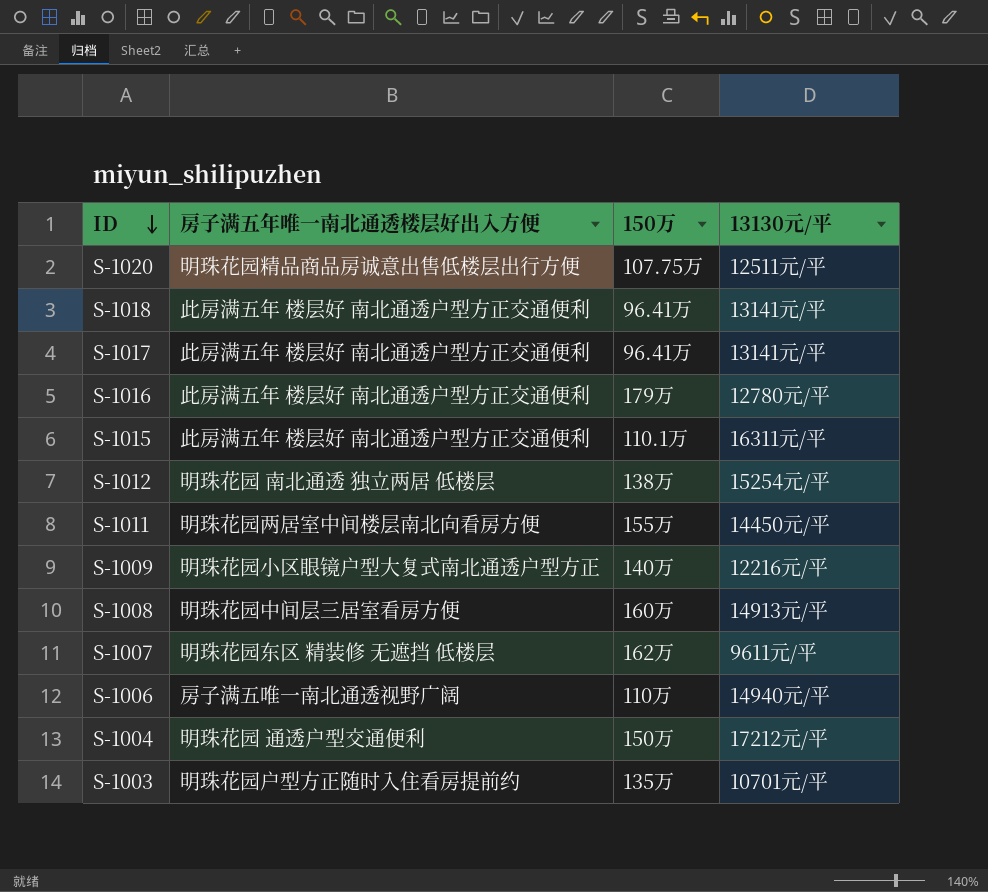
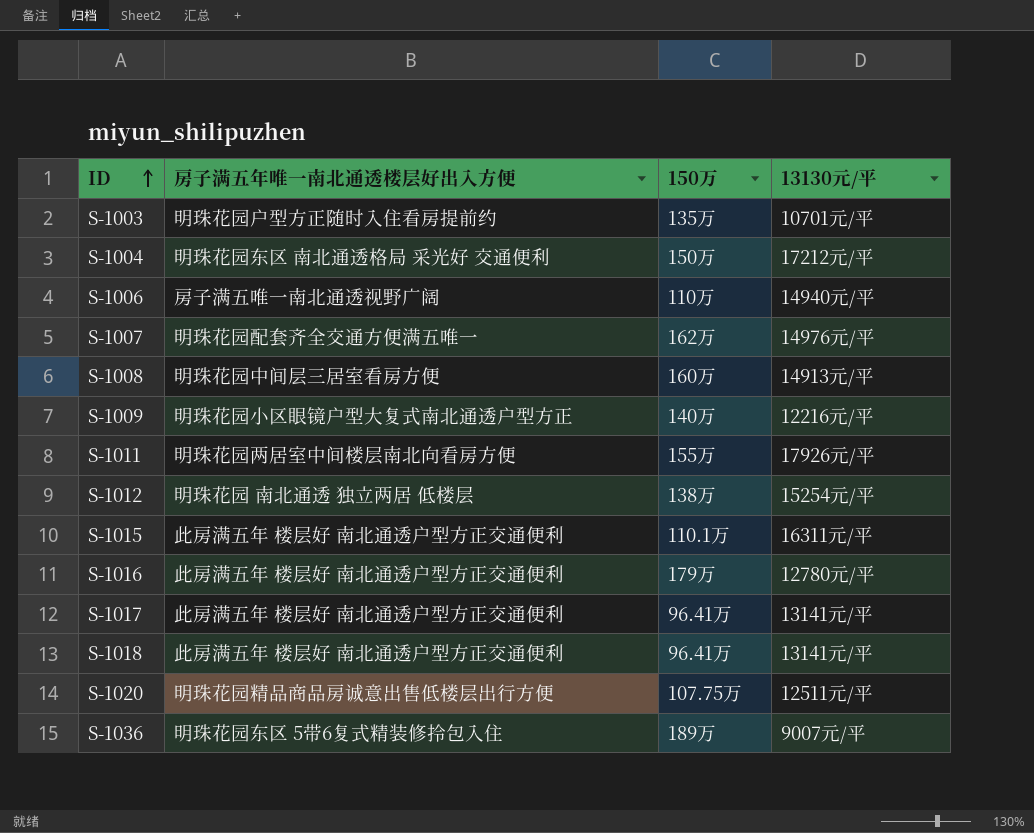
row order: ID descending -> ID ascending
S-1004 | 房子满五年唯一南北通透楼层好出入方便: 明珠花园 通透户型交通便利 -> 明珠花园东区 南北通透格局 采光好 交通便利
S-1007 | 房子满五年唯一南北通透楼层好出入方便: 明珠花园东区 精装修 无遮挡 低楼层 -> 明珠花园配套齐全交通方便满五唯一
S-1007 | 13130元/平: 9611元/平 -> 14976元/平
S-1011 | 13130元/平: 14450元/平 -> 17926元/平
row S-1036: none -> 明珠花园东区 5带6复式精装修拎包入住 | 189万 | 9007元/平

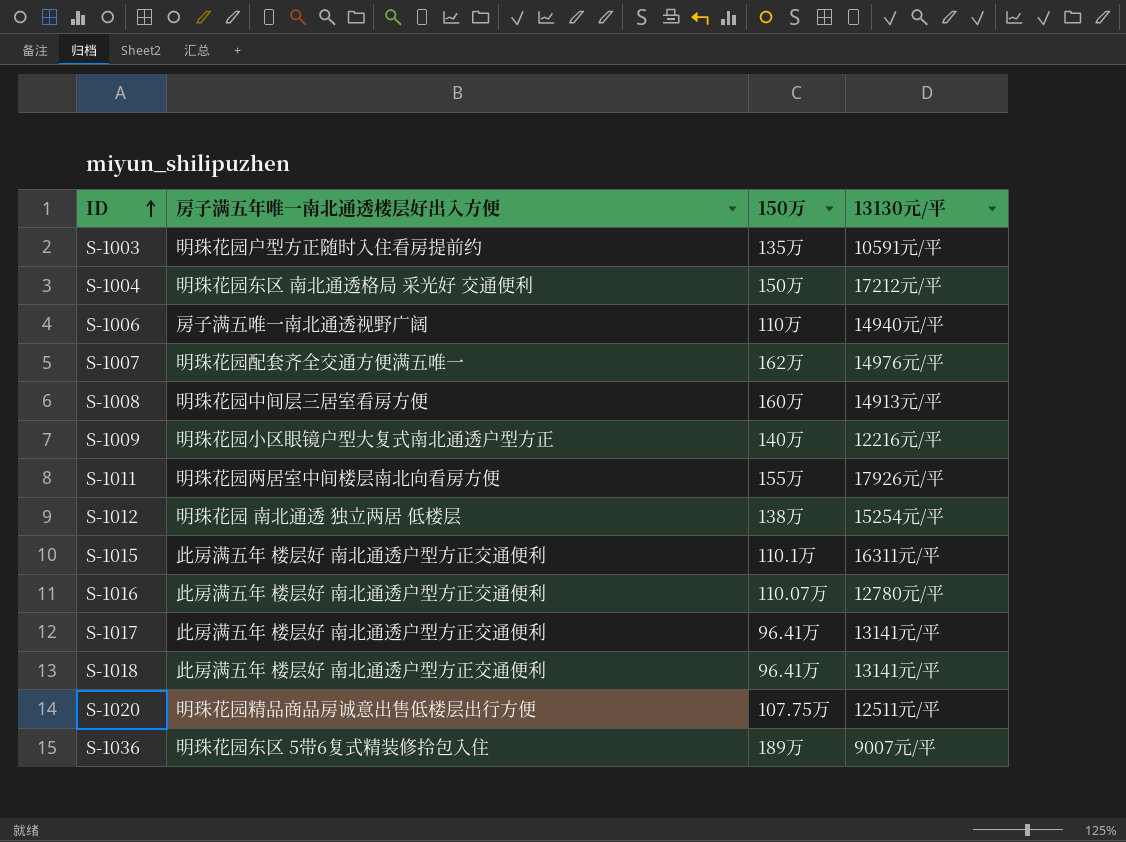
S-1003 | 13130元/平: 10701元/平 -> 10591元/平
S-1016 | 150万: 179万 -> 110.07万

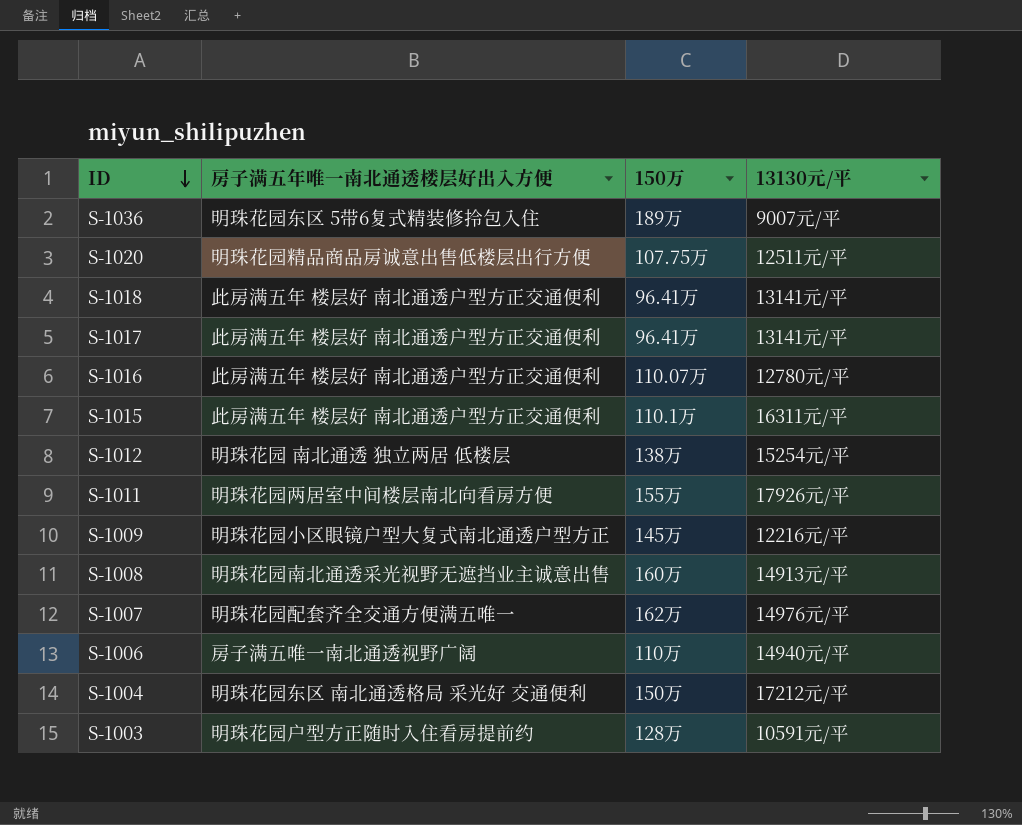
row order: ID ascending -> ID descending
S-1009 | 150万: 140万 -> 145万
S-1008 | 房子满五年唯一南北通透楼层好出入方便: 明珠花园中间层三居室看房方便 -> 明珠花园南北通透采光视野无遮挡业主诚意出售
S-1003 | 150万: 135万 -> 128万

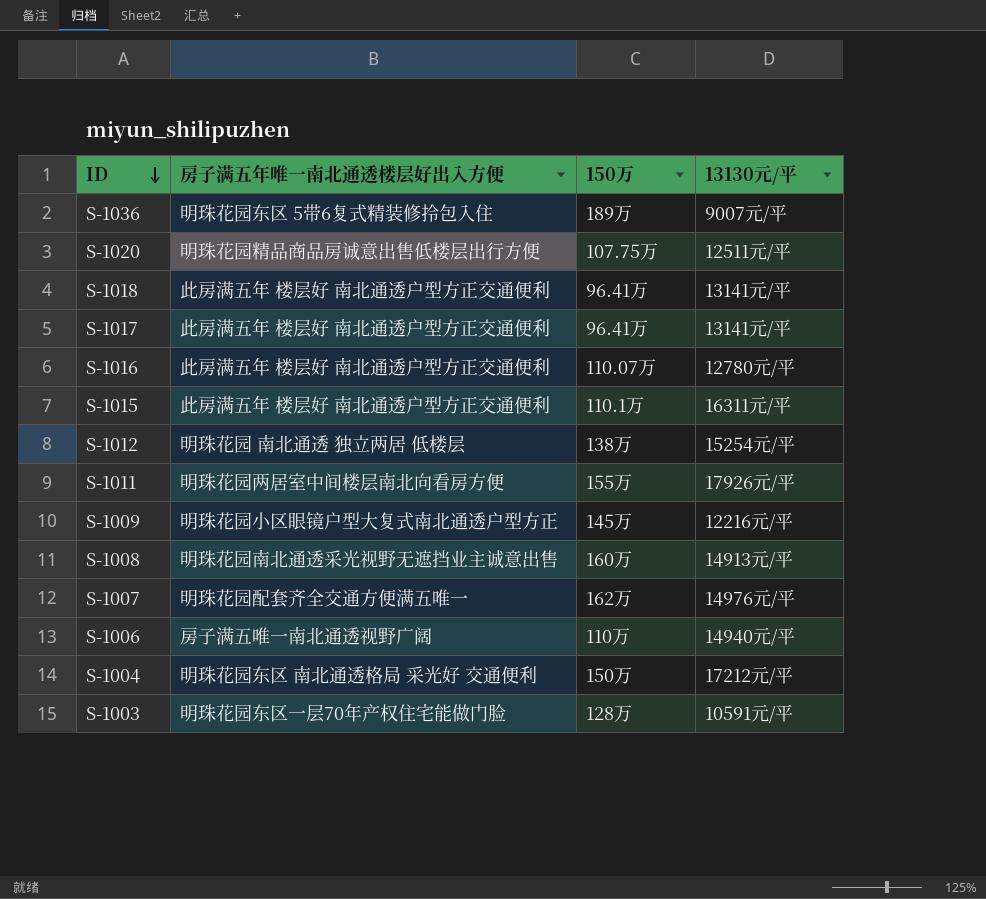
S-1003 | 房子满五年唯一南北通透楼层好出入方便: 明珠花园户型方正随时入住看房提前约 -> 明珠花园东区一层70年产权住宅能做门脸

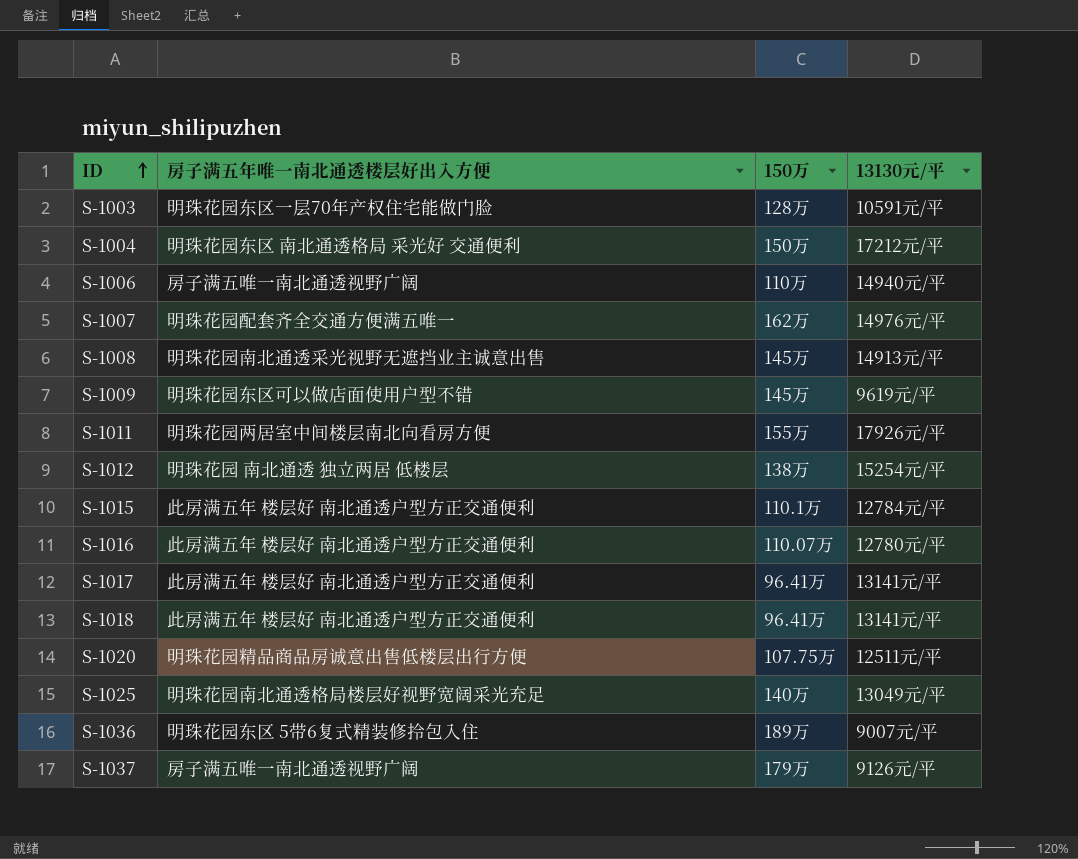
row order: ID descending -> ID ascending
S-1008 | 150万: 160万 -> 145万
S-1009 | 房子满五年唯一南北通透楼层好出入方便: 明珠花园小区眼镜户型大复式南北通透户型方正 -> 明珠花园东区可以做店面使用户型不错
S-1009 | 13130元/平: 12216元/平 -> 9619元/平
S-1015 | 13130元/平: 16311元/平 -> 12784元/平
row S-1025: none -> 明珠花园南北通透格局楼层好视野宽阔采光充足 | 140万 | 13049元/平
row S-1037: none -> 房子满五唯一南北通透视野广阔 | 179万 | 9126元/平

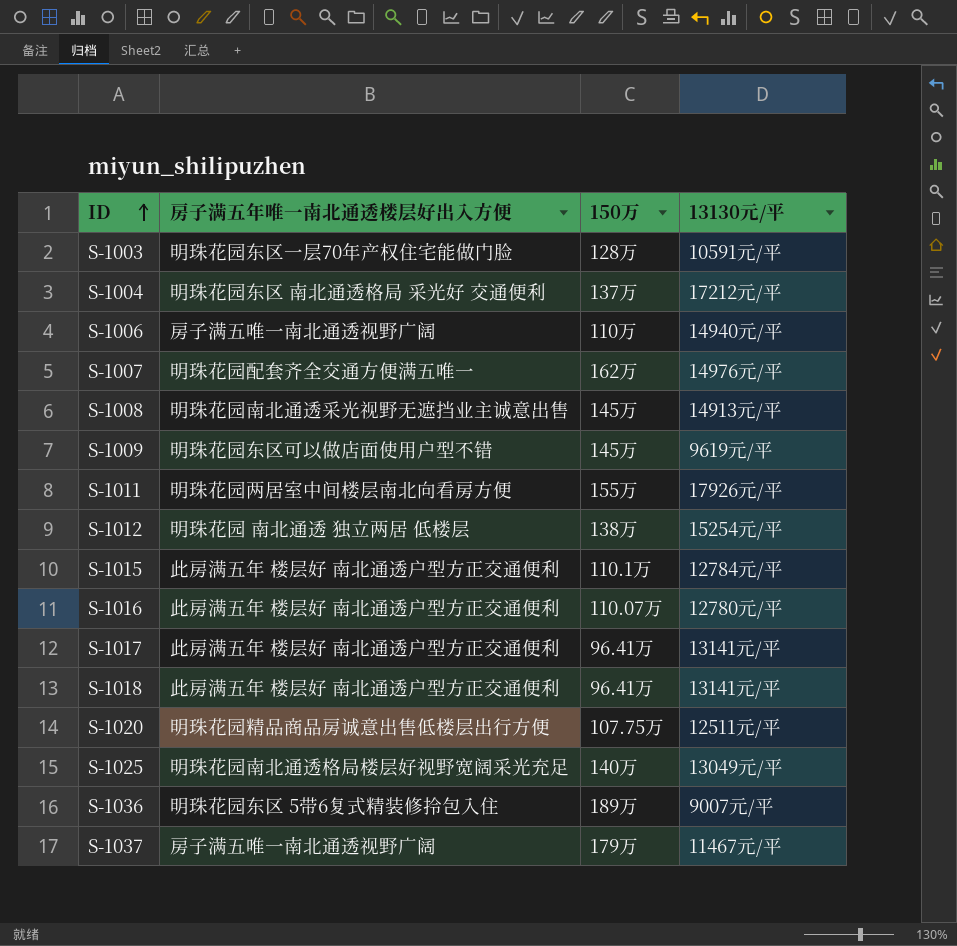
S-1004 | 150万: 150万 -> 137万
S-1037 | 13130元/平: 9126元/平 -> 11467元/平

